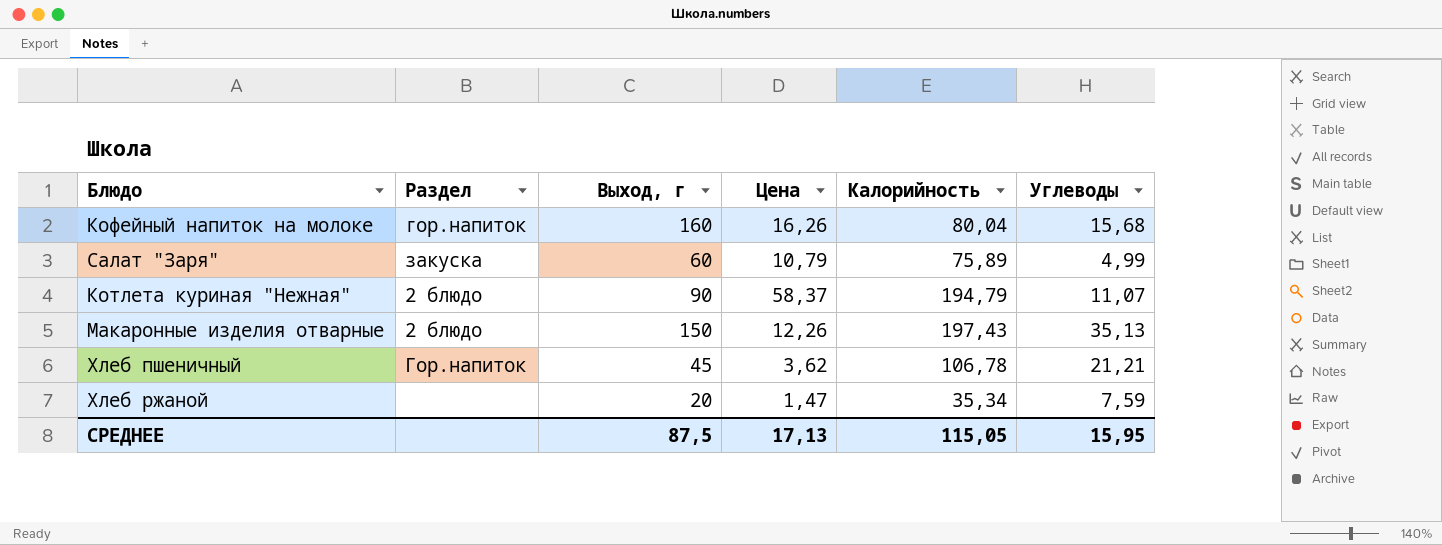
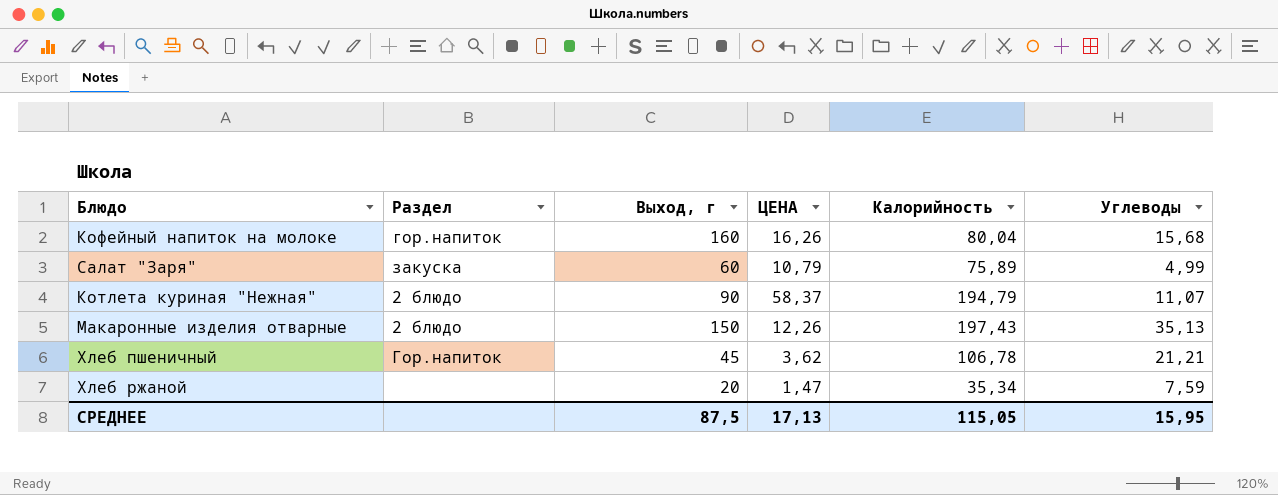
column name: Цена -> ЦЕНА

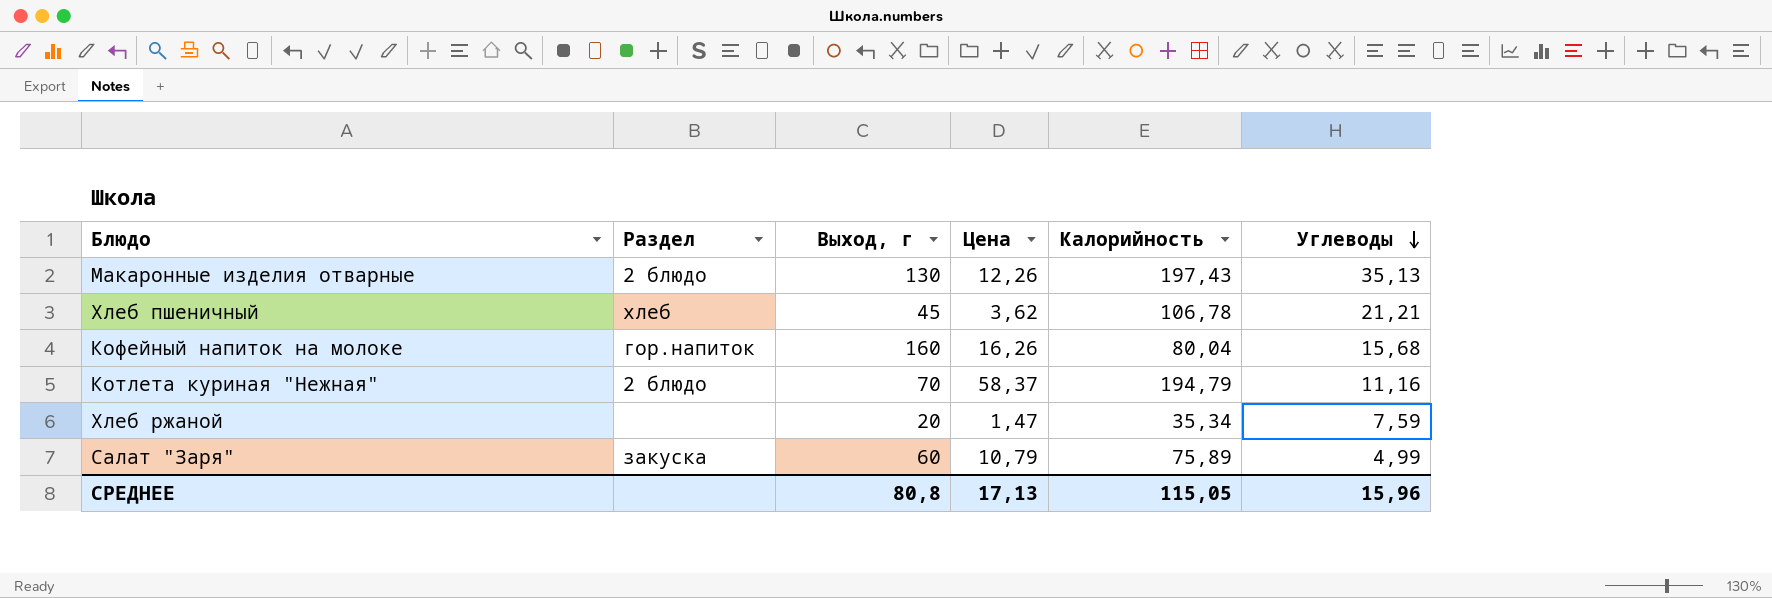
row order: none -> Углеводы descending
column name: ЦЕНА -> Цена
Макаронные изделия отварные | Выход, г: 150 -> 130
Хлеб пшеничный | Раздел: Гор.напиток -> хлеб
Котлета куриная "Нежная" | Выход, г: 90 -> 70
Котлета куриная "Нежная" | Углеводы: 11,07 -> 11,16
СРЕДНЕЕ | Выход, г: 87,5 -> 80,8
СРЕДНЕЕ | Углеводы: 15,95 -> 15,96

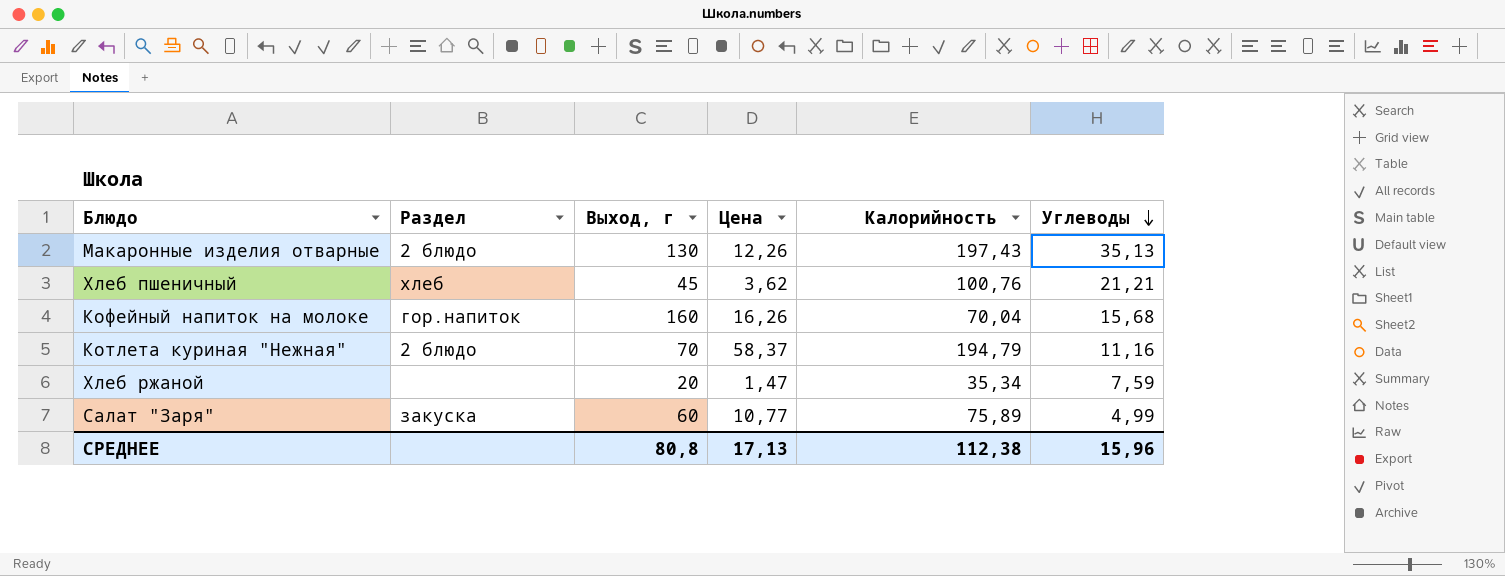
Хлеб пшеничный | Калорийность: 106,78 -> 100,76
Кофейный напиток на молоке | Калорийность: 80,04 -> 70,04
Салат "Заря" | Цена: 10,79 -> 10,77
СРЕДНЕЕ | Калорийность: 115,05 -> 112,38

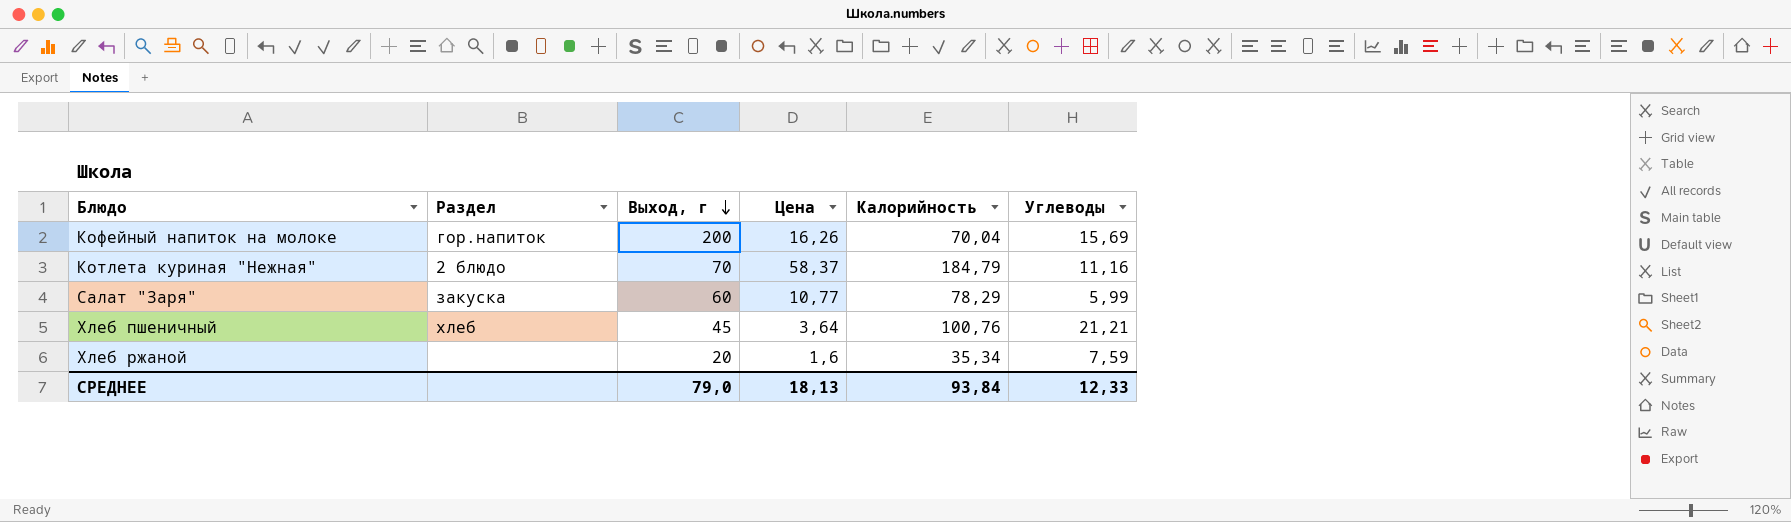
row order: Углеводы descending -> Выход, г descending
row Макаронные изделия отварные: 2 блюдо | 130 | 12,26 | 197,43 | 35,13 -> none
Кофейный напиток на молоке | Выход, г: 160 -> 200
Кофейный напиток на молоке | Углеводы: 15,68 -> 15,69
Котлета куриная "Нежная" | Калорийность: 194,79 -> 184,79
Салат "Заря" | Калорийность: 75,89 -> 78,29
Салат "Заря" | Углеводы: 4,99 -> 5,99
Хлеб пшеничный | Цена: 3,62 -> 3,64
Хлеб ржаной | Цена: 1,47 -> 1,6
СРЕДНЕЕ | Выход, г: 80,8 -> 79,0
СРЕДНЕЕ | Цена: 17,13 -> 18,13
СРЕДНЕЕ | Калорийность: 112,38 -> 93,84
СРЕДНЕЕ | Углеводы: 15,96 -> 12,33

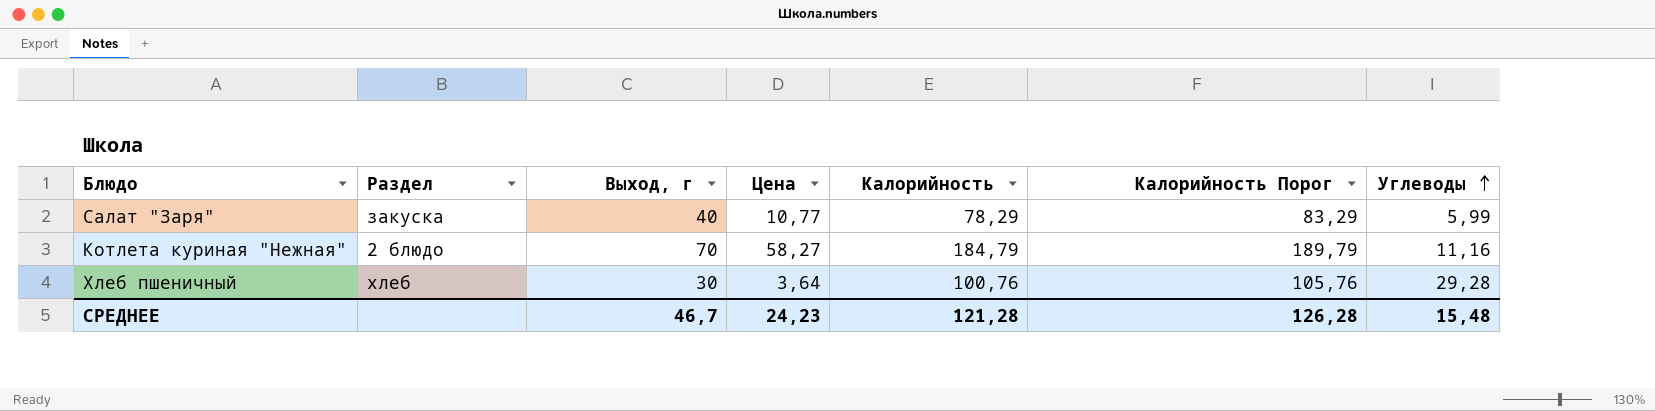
row order: Выход, г descending -> Углеводы ascending
column Калорийность Порог | formula: none -> [Калорийность] + 5
row Кофейный напиток на молоке: гор.напиток | 200 | 16,26 | 70,04 | 15,69 -> none
row Хлеб ржаной: none | 20 | 1,6 | 35,34 | 7,59 -> none
Салат "Заря" | Выход, г: 60 -> 40
Котлета куриная "Нежная" | Цена: 58,37 -> 58,27
Хлеб пшеничный | Выход, г: 45 -> 30
Хлеб пшеничный | Углеводы: 21,21 -> 29,28
СРЕДНЕЕ | Выход, г: 79,0 -> 46,7
СРЕДНЕЕ | Цена: 18,13 -> 24,23
СРЕДНЕЕ | Калорийность: 93,84 -> 121,28
СРЕДНЕЕ | Углеводы: 12,33 -> 15,48

